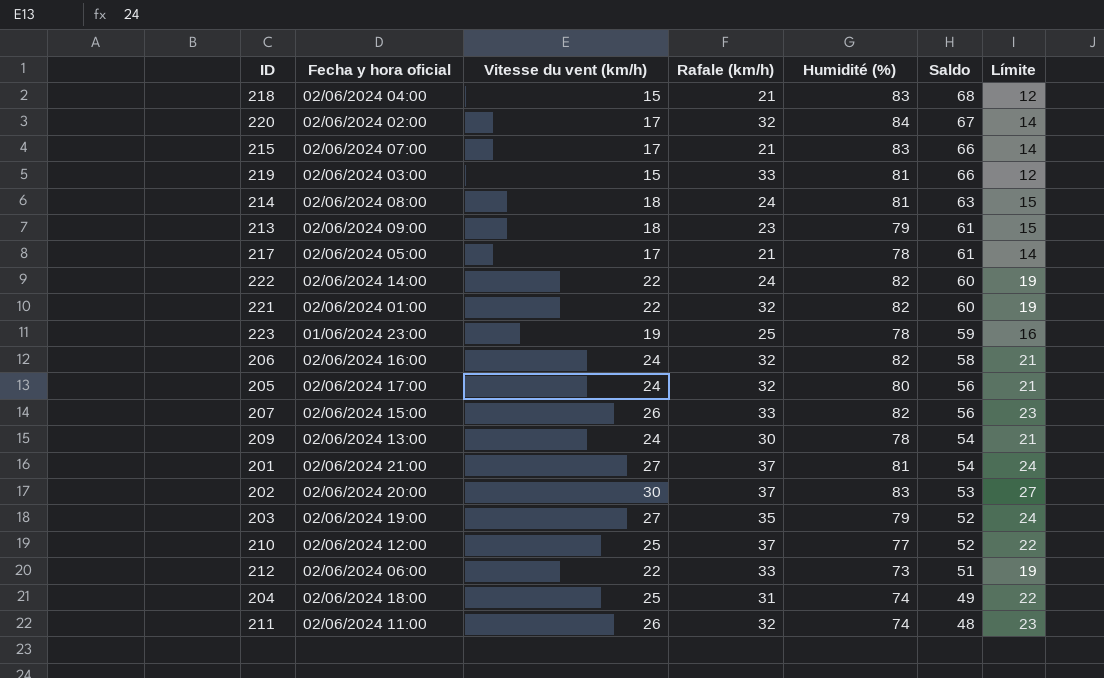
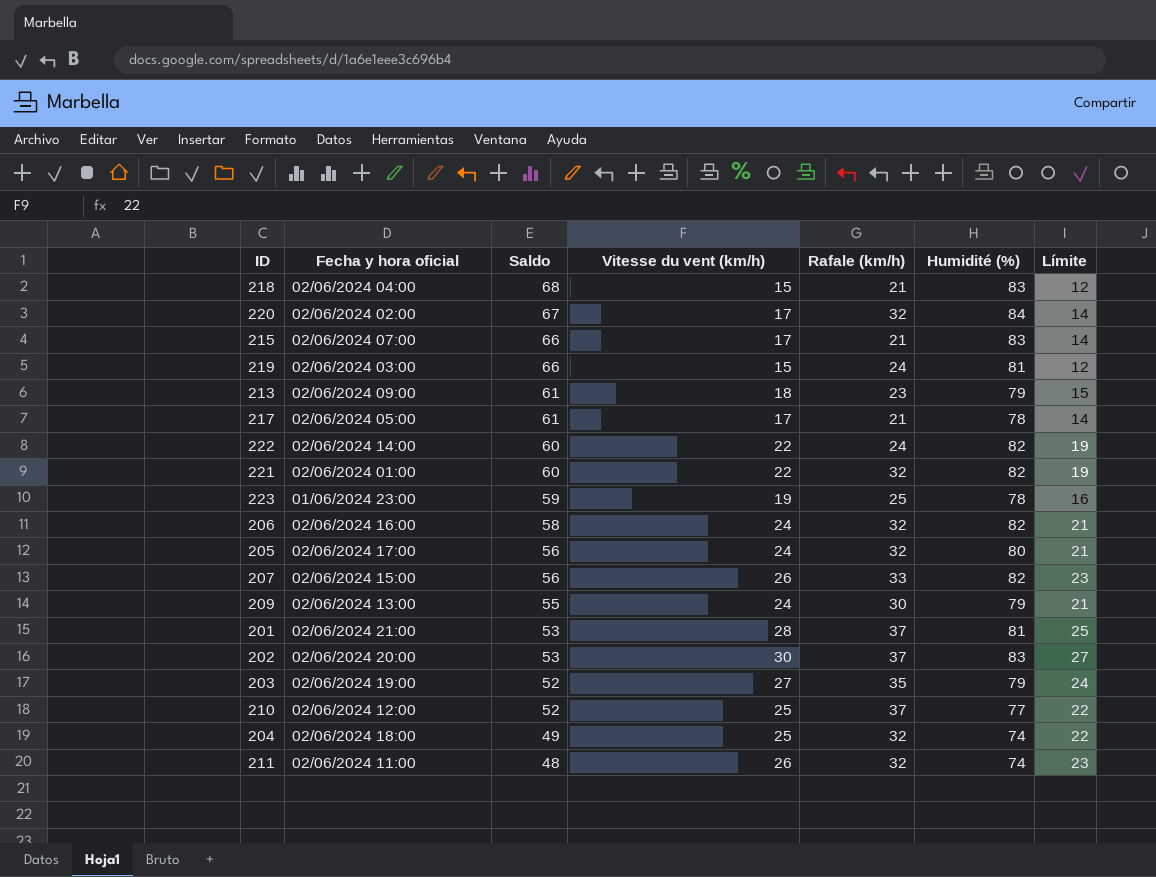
column Saldo | position: 6 -> 3
row 214: 02/06/2024 08:00 | 18 | 24 | 81 | 63 | 15 -> none
row 212: 02/06/2024 06:00 | 22 | 33 | 73 | 51 | 19 -> none
219 | Rafale (km/h): 33 -> 24
209 | Saldo: 54 -> 55
209 | Humidité (%): 78 -> 79
201 | Saldo: 54 -> 53
201 | Vitesse du vent (km/h): 27 -> 28
201 | Límite: 24 -> 25
204 | Rafale (km/h): 31 -> 32

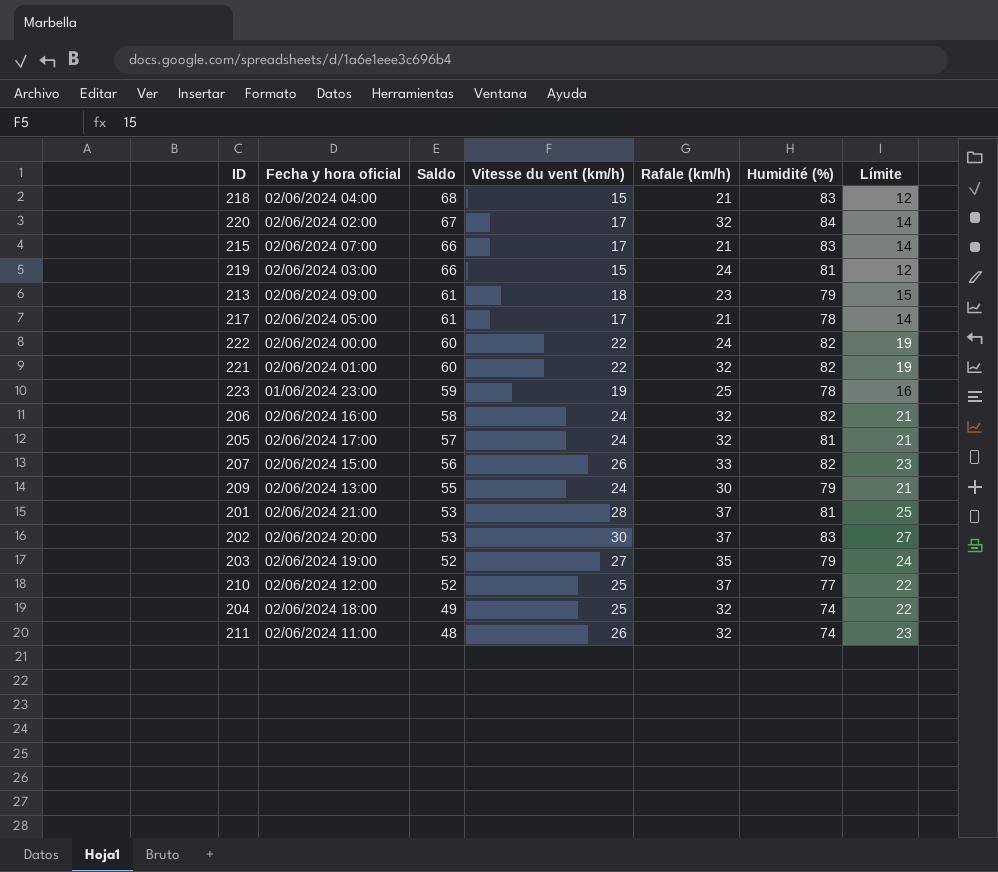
222 | Fecha y hora oficial: 02/06/2024 14:00 -> 02/06/2024 00:00
205 | Saldo: 56 -> 57
205 | Humidité (%): 80 -> 81

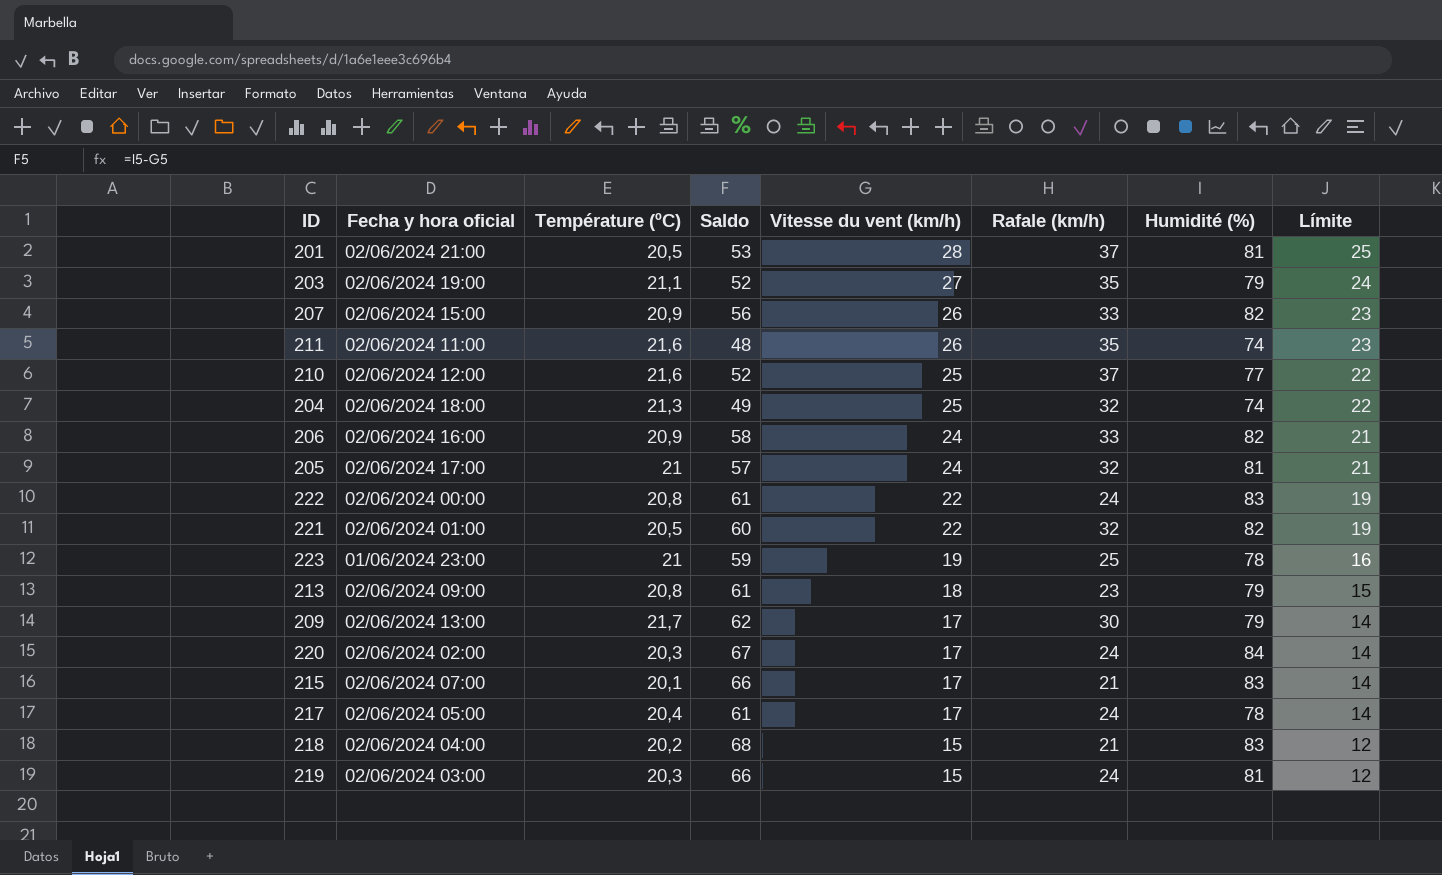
row order: Saldo descending -> Vitesse du vent (km/h) descending
column Température (ºC) | position: none -> 3
row 202: 02/06/2024 20:00 | 53 | 30 | 37 | 83 | 27 -> none
211 | Rafale (km/h): 32 -> 35
206 | Rafale (km/h): 32 -> 33
222 | Saldo: 60 -> 61
222 | Humidité (%): 82 -> 83
209 | Saldo: 55 -> 62
209 | Vitesse du vent (km/h): 24 -> 17
209 | Límite: 21 -> 14
220 | Rafale (km/h): 32 -> 24
217 | Rafale (km/h): 21 -> 24

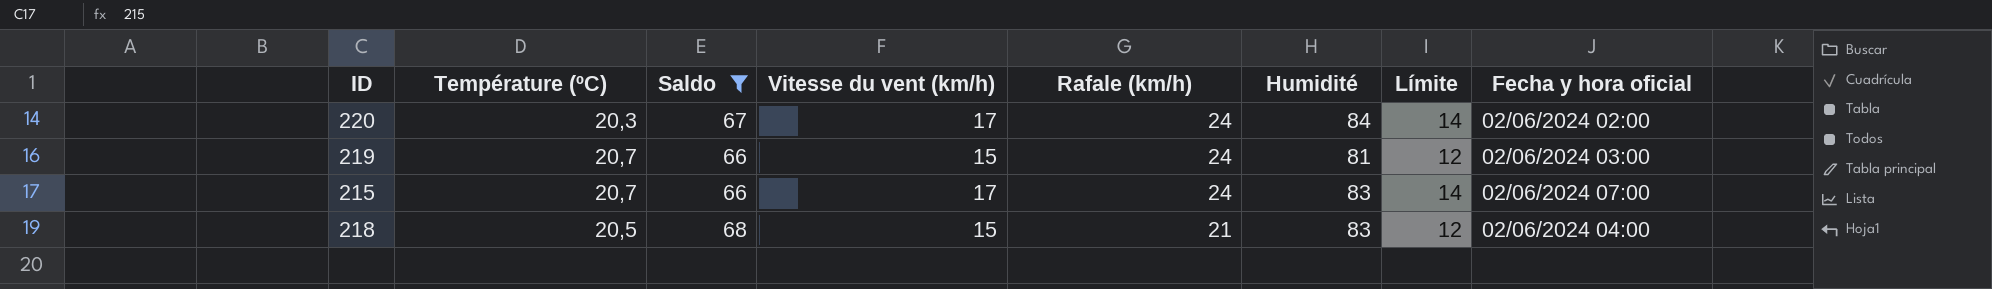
filter: none -> Saldo >= 66
row order: Vitesse du vent (km/h) descending -> Rafale (km/h) descending
column name: Humidité (%) -> Humidité
column Fecha y hora oficial | position: 2 -> 8
219 | Température (ºC): 20,3 -> 20,7
215 | Température (ºC): 20,1 -> 20,7
215 | Rafale (km/h): 21 -> 24
218 | Température (ºC): 20,2 -> 20,5

